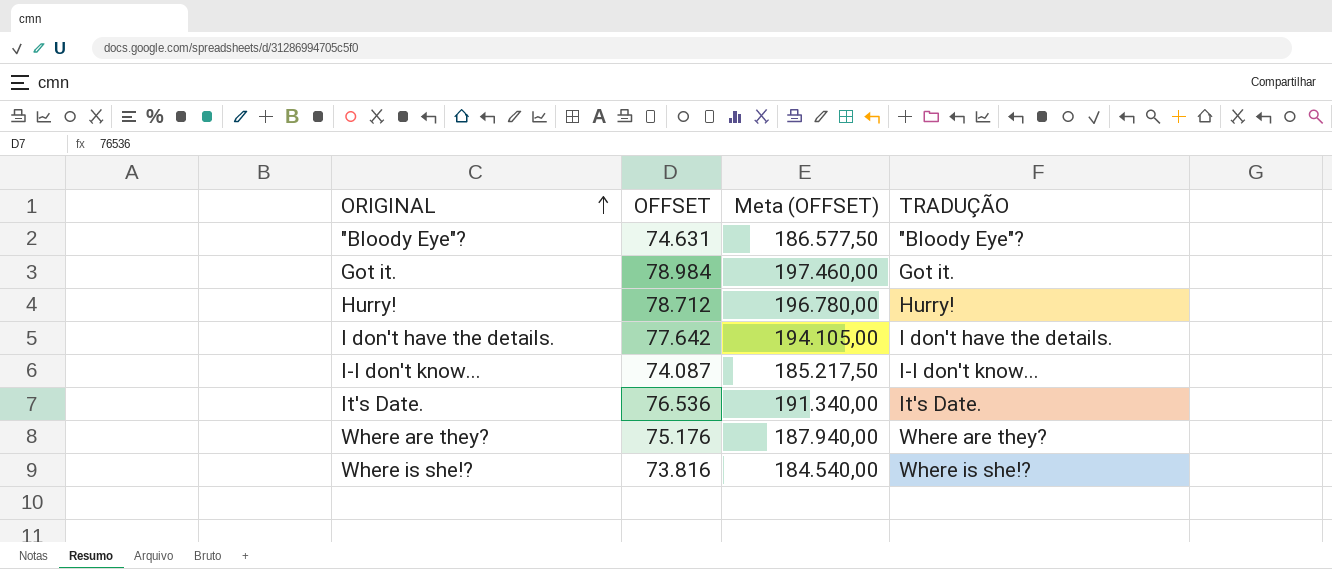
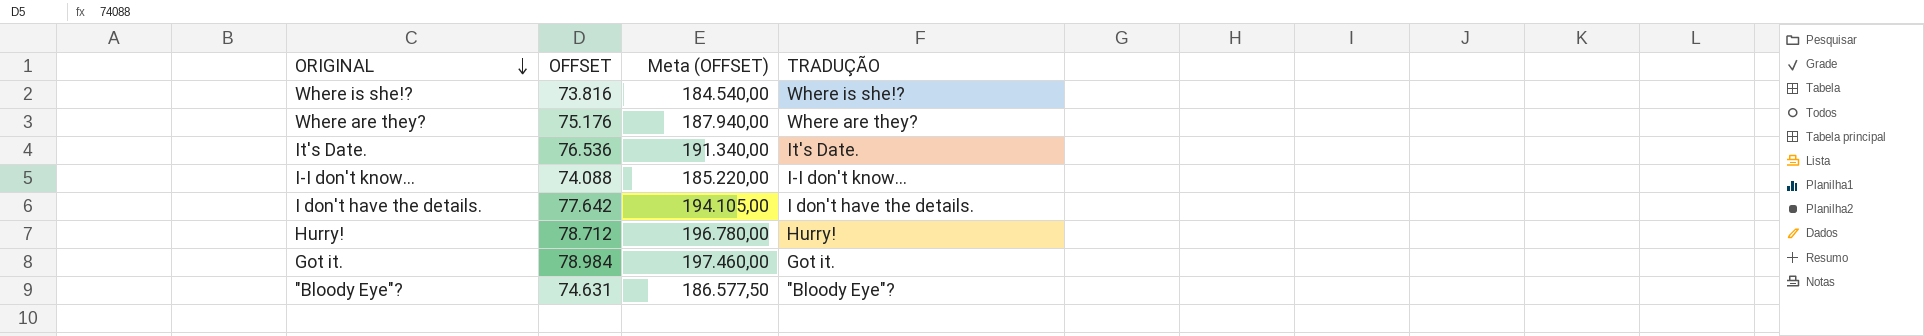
row order: ORIGINAL ascending -> ORIGINAL descending
I-I don't know... | OFFSET: 74.087 -> 74.088
I-I don't know... | Meta (OFFSET): 185.217,50 -> 185.220,00

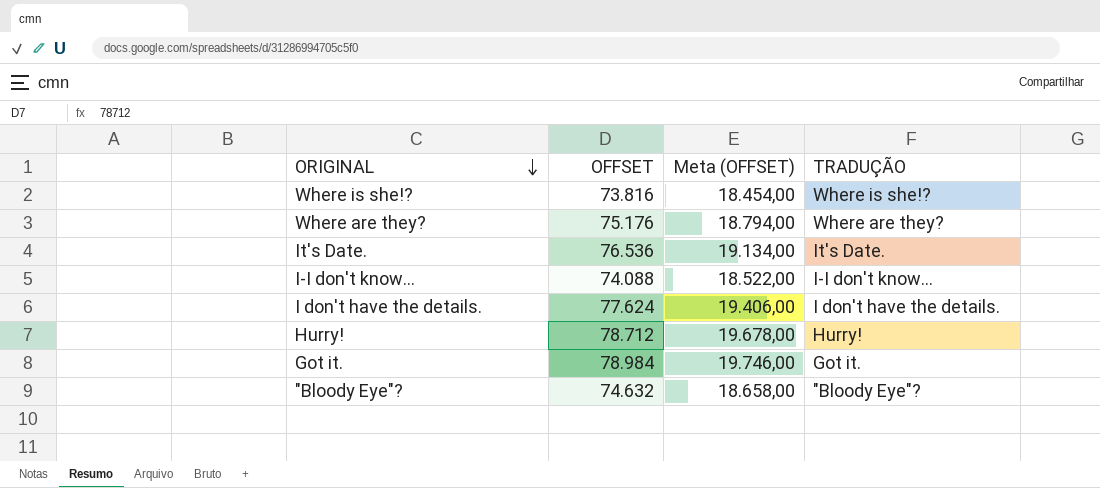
column Meta (OFFSET) | formula: [OFFSET] * 2,5 -> [OFFSET] * 0,25
I don't have the details. | OFFSET: 77.642 -> 77.624
"Bloody Eye"? | OFFSET: 74.631 -> 74.632

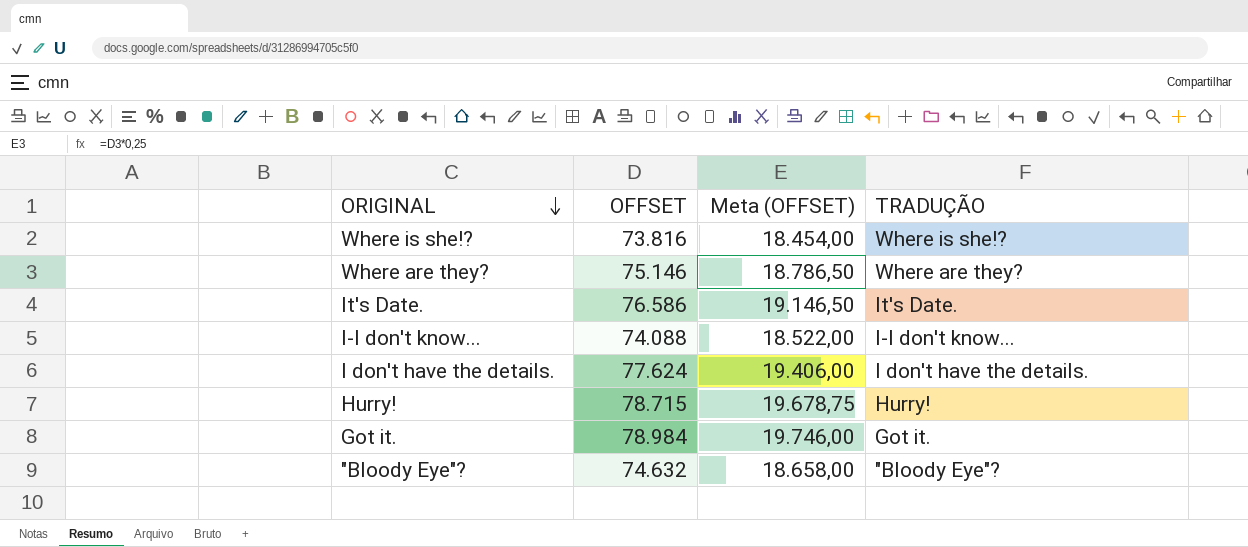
Where are they? | OFFSET: 75.176 -> 75.146
Where are they? | Meta (OFFSET): 18.794,00 -> 18.786,50
It's Date. | OFFSET: 76.536 -> 76.586
It's Date. | Meta (OFFSET): 19.134,00 -> 19.146,50
Hurry! | OFFSET: 78.712 -> 78.715
Hurry! | Meta (OFFSET): 19.678,00 -> 19.678,75

